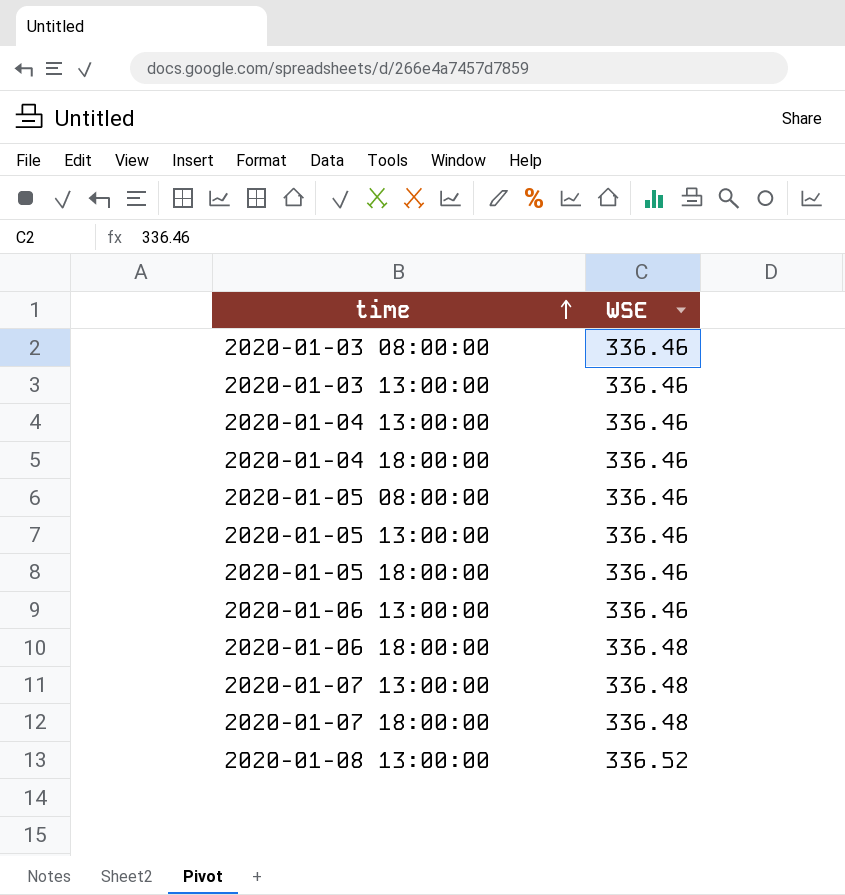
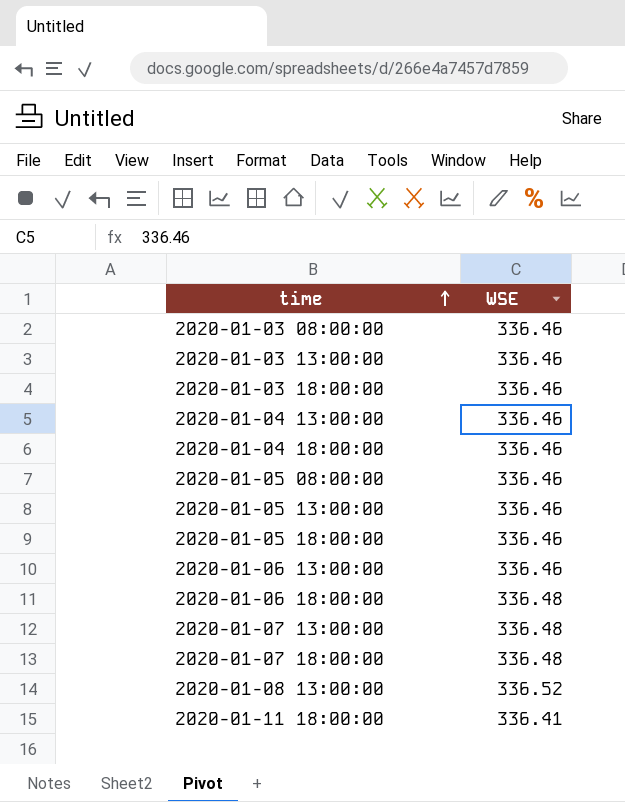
row 2020-01-03 18:00:00: none -> 336.46
row 2020-01-11 18:00:00: none -> 336.41

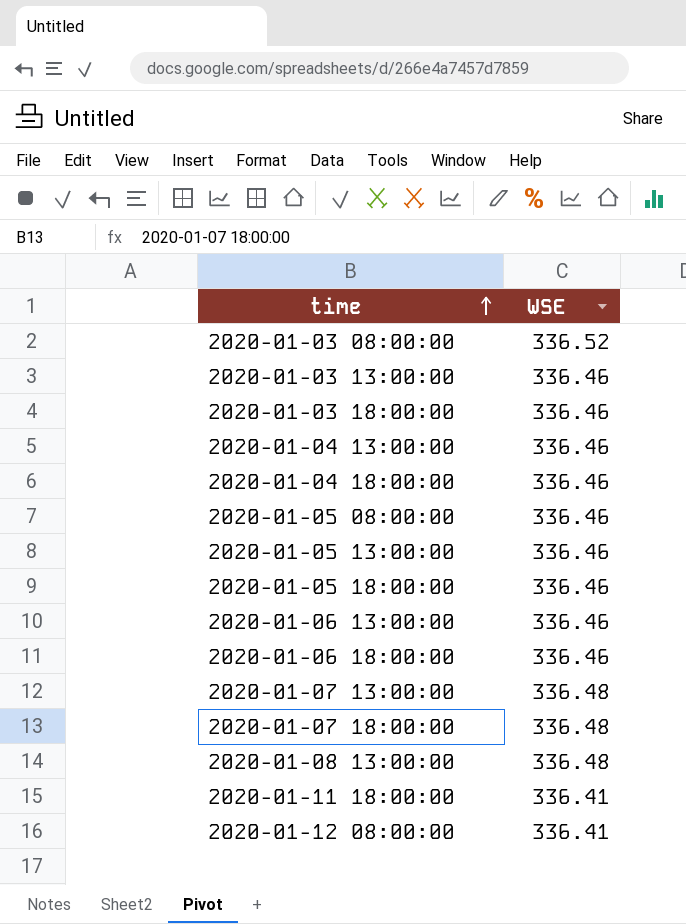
2020-01-03 08:00:00 | WSE: 336.46 -> 336.52
2020-01-06 18:00:00 | WSE: 336.48 -> 336.46
2020-01-08 13:00:00 | WSE: 336.52 -> 336.48
row 2020-01-12 08:00:00: none -> 336.41

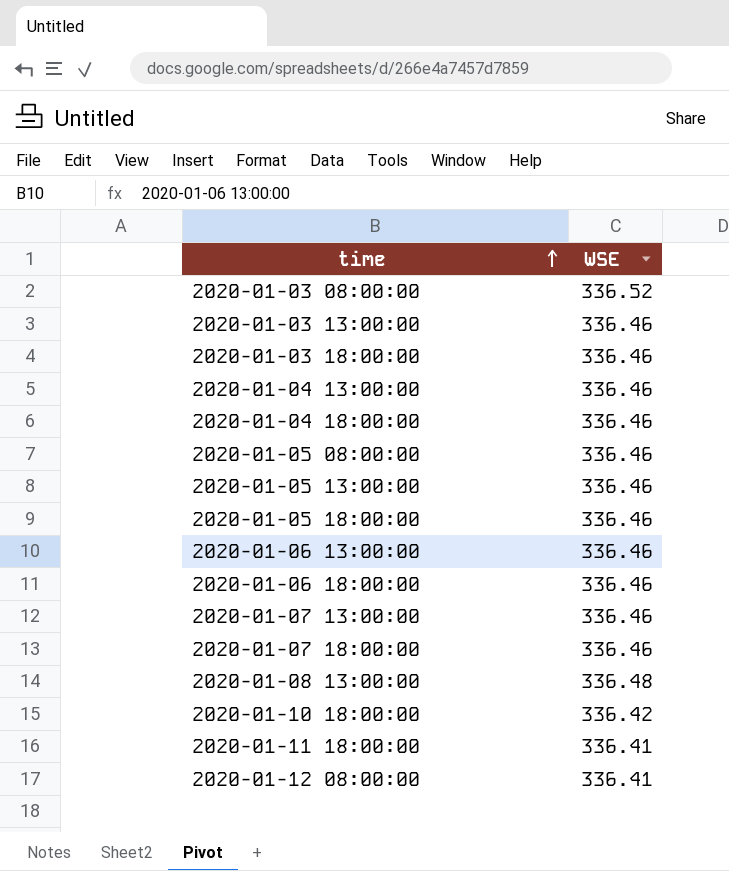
2020-01-07 13:00:00 | WSE: 336.48 -> 336.46
2020-01-07 18:00:00 | WSE: 336.48 -> 336.46
row 2020-01-10 18:00:00: none -> 336.42

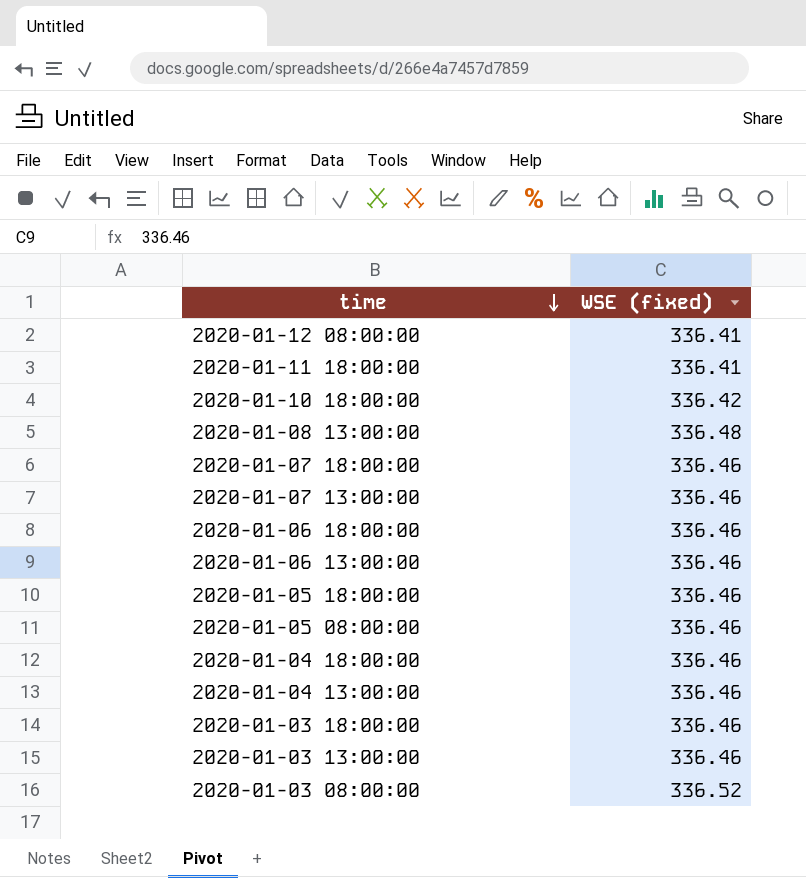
row order: time ascending -> time descending
column name: WSE -> WSE (fixed)
row 2020-01-05 13:00:00: 336.46 -> none

